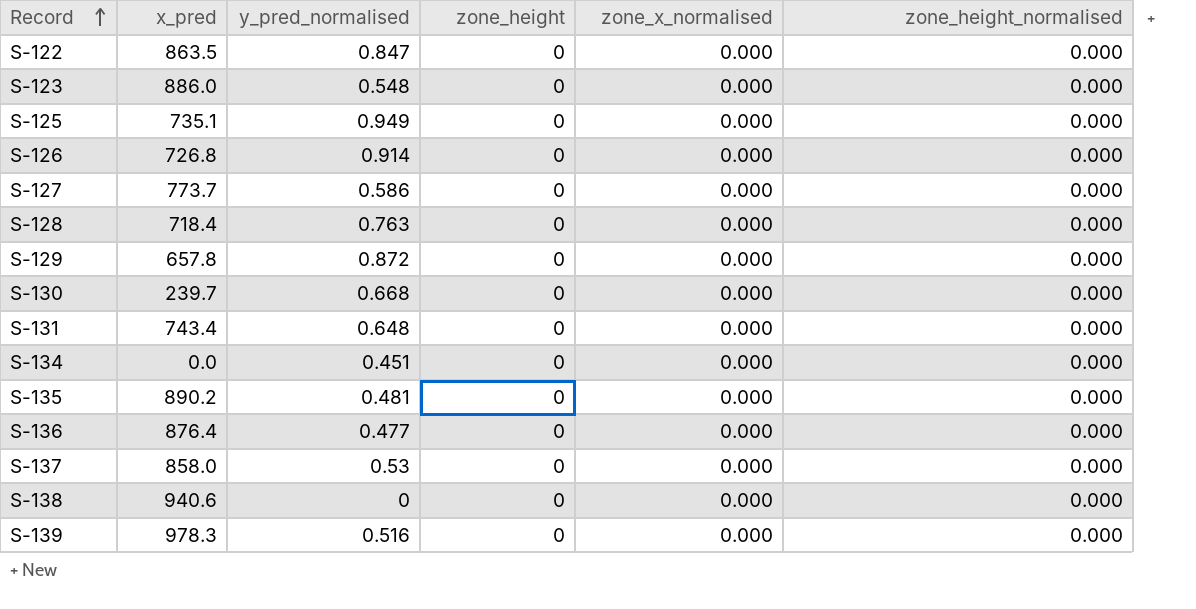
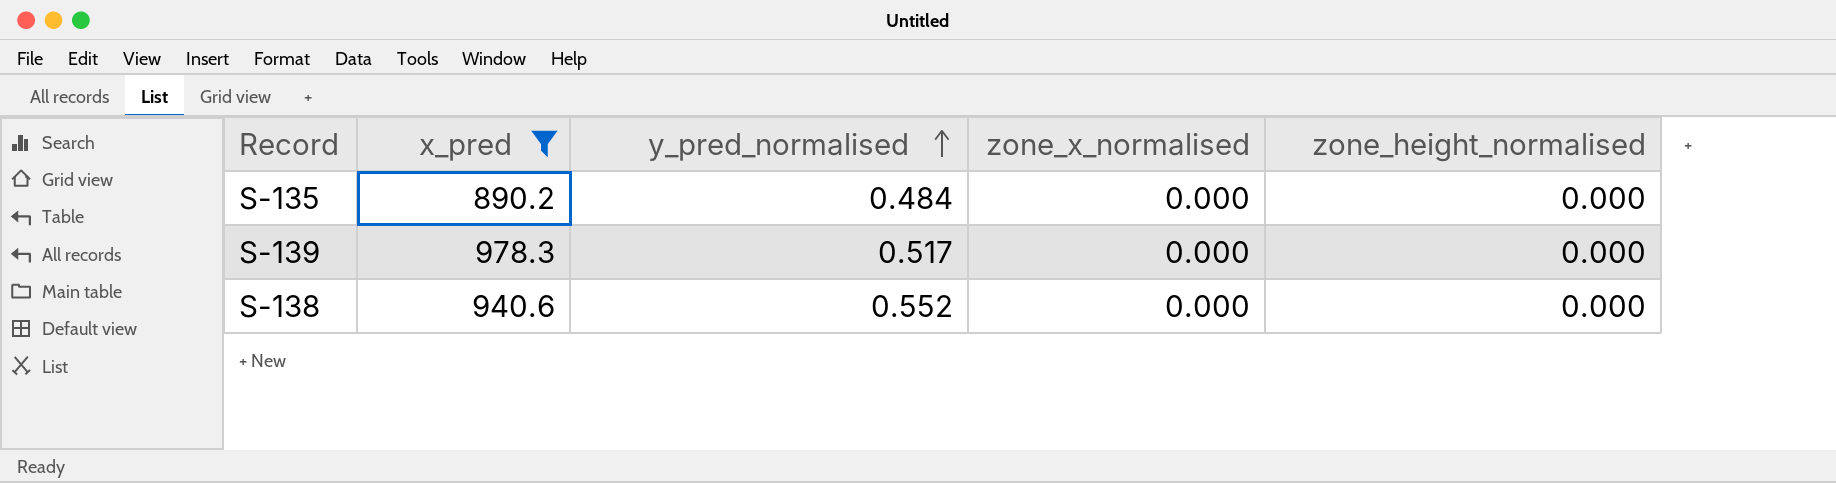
filter: none -> x_pred >= 890.2
row order: Record ascending -> y_pred_normalised ascending
column zone_height | position: 4 -> none
S-135 | y_pred_normalised: 0.481 -> 0.484
S-139 | y_pred_normalised: 0.516 -> 0.517
S-138 | y_pred_normalised: 0 -> 0.552

